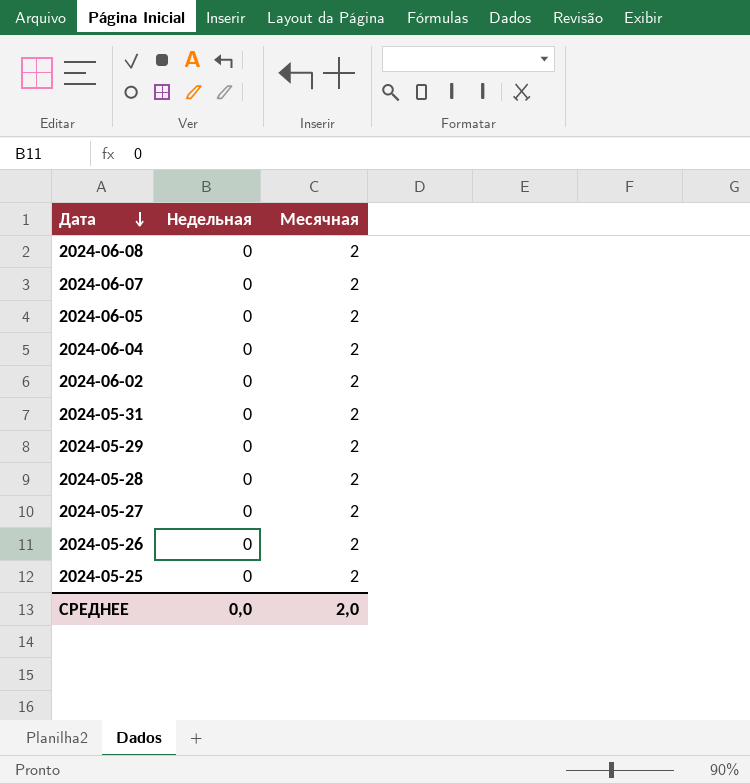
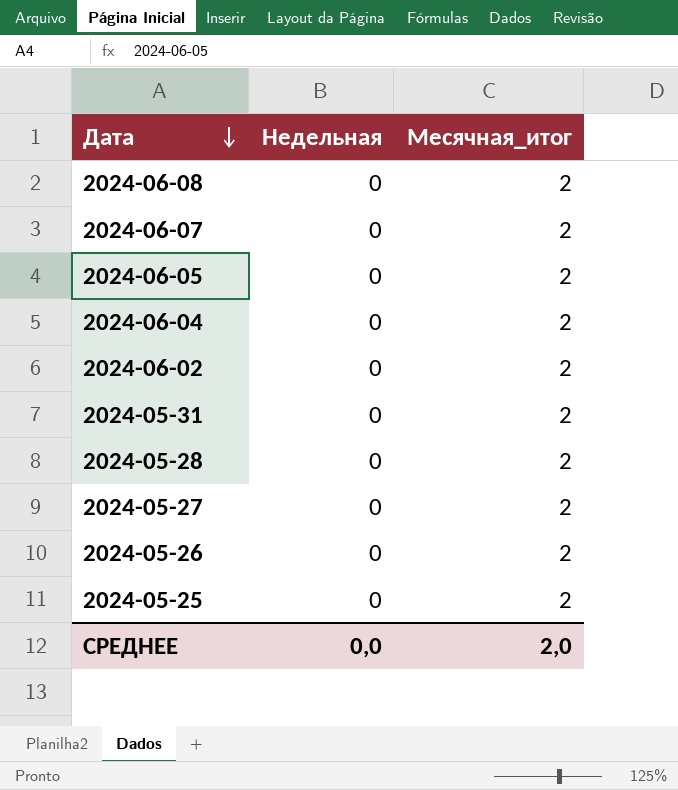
column name: Месячная -> Месячная_итог
row 2024-05-29: 0 | 2 -> none

